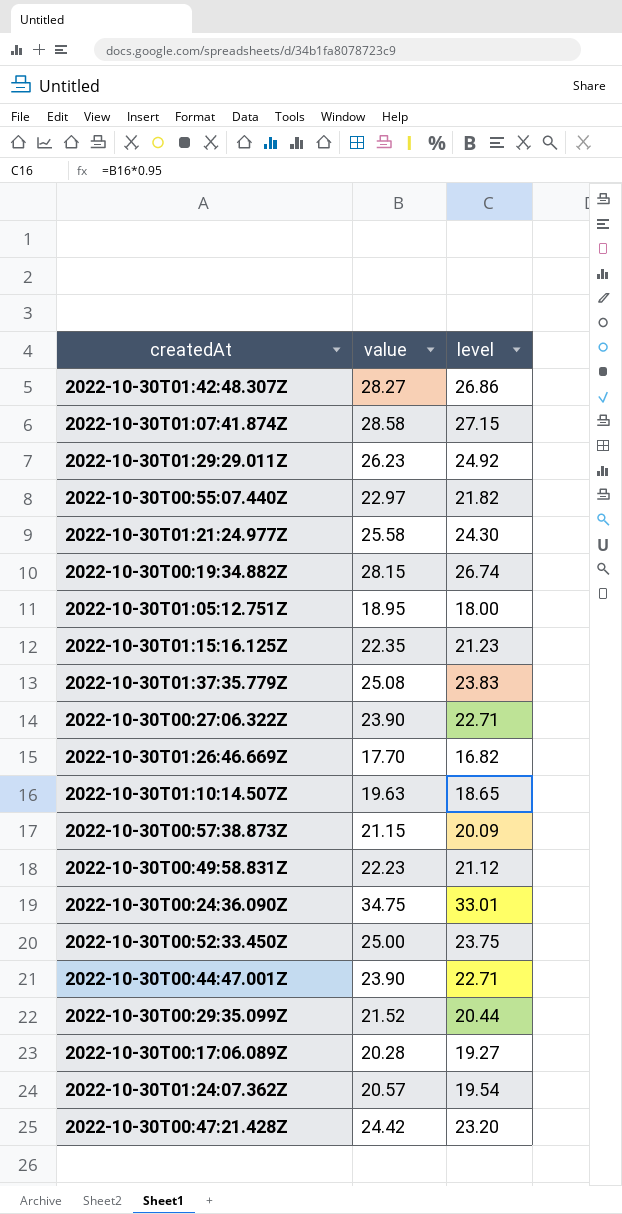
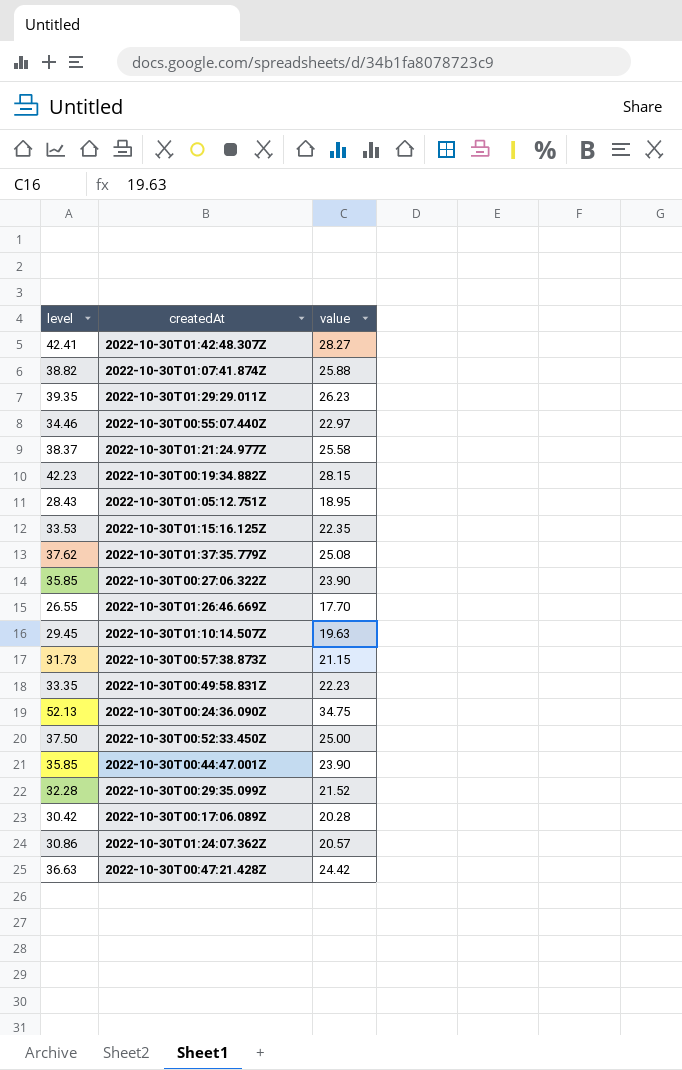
column level | formula: [value] * 0.95 -> [value] * 1.5
column level | position: 3 -> 1
2022-10-30T01:07:41.874Z | value: 28.58 -> 25.88

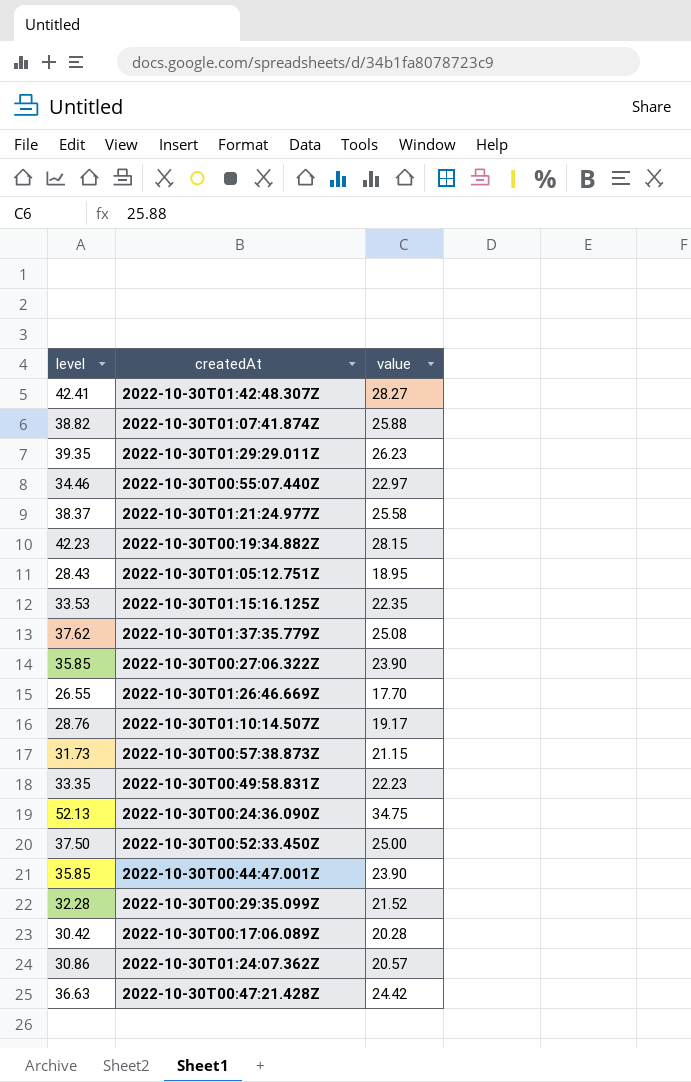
2022-10-30T01:10:14.507Z | level: 29.45 -> 28.76
2022-10-30T01:10:14.507Z | value: 19.63 -> 19.17

